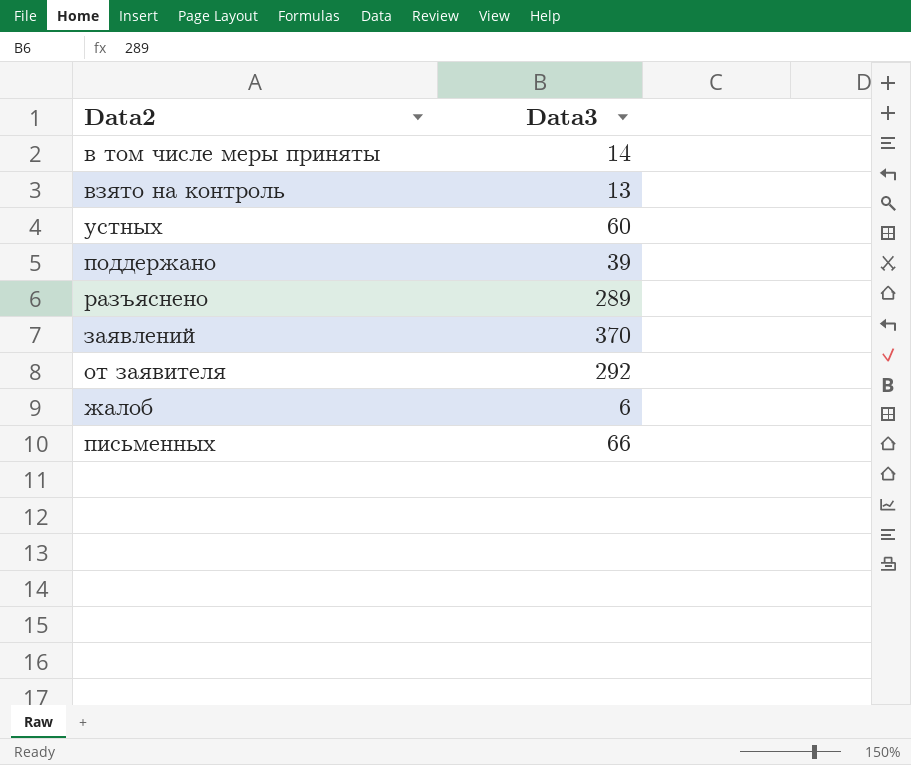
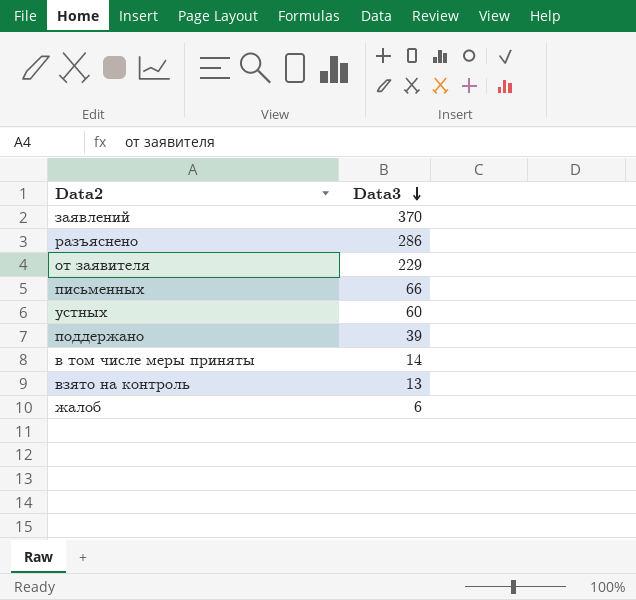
row order: none -> Data3 descending
разъяснено | Data3: 289 -> 286
от заявителя | Data3: 292 -> 229

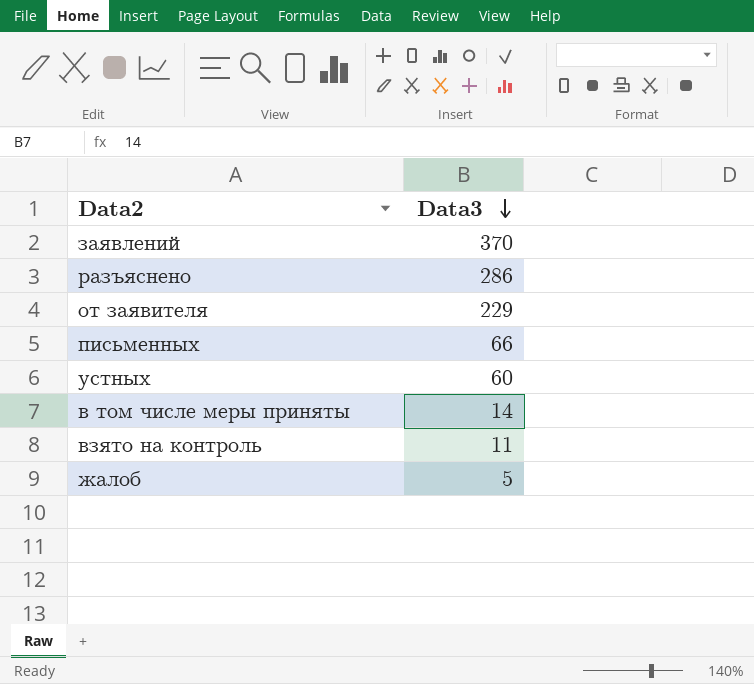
row поддержано: 39 -> none
взято на контроль | Data3: 13 -> 11
жалоб | Data3: 6 -> 5

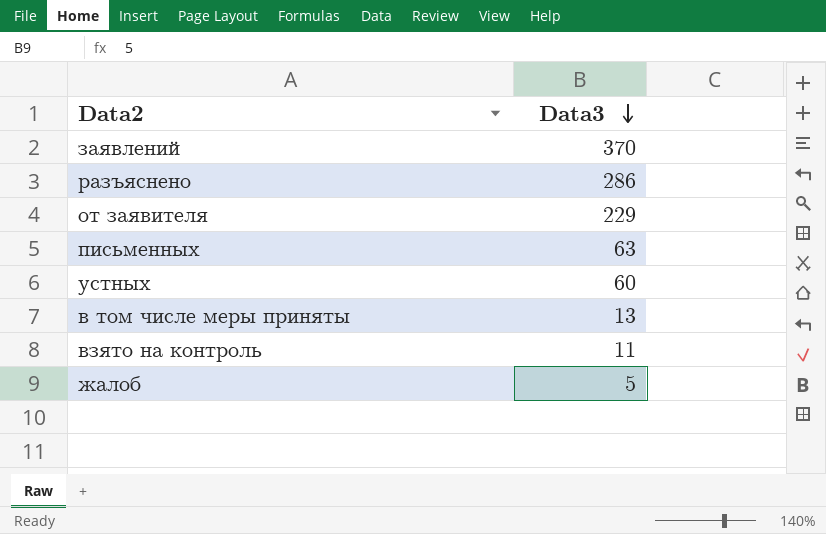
письменных | Data3: 66 -> 63
в том числе меры приняты | Data3: 14 -> 13

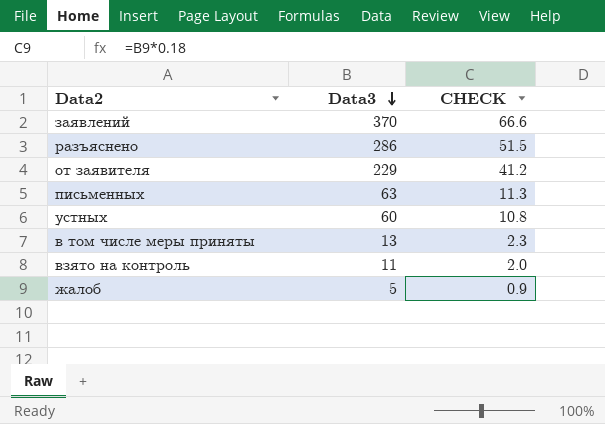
column CHECK | formula: none -> [Data3] * 0.18

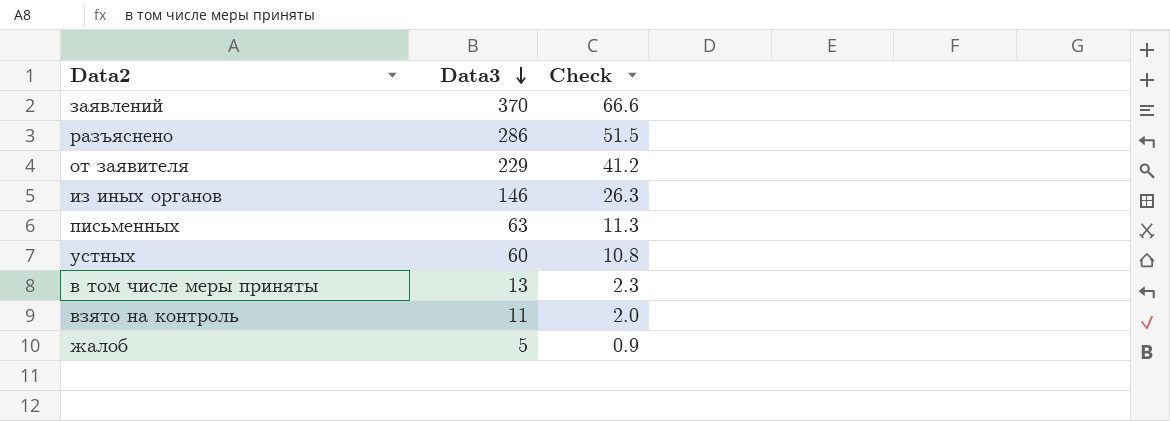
column name: CHECK -> Check
row из иных органов: none -> 146 | 26.3

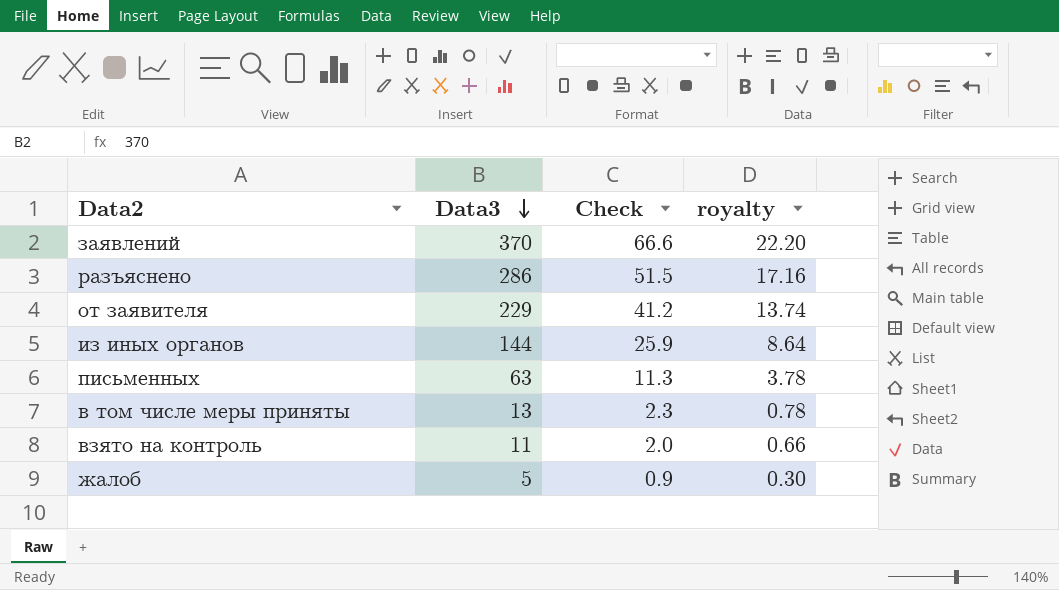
column royalty | formula: none -> [Data3] * 0.06
row устных: 60 | 10.8 -> none
из иных органов | Data3: 146 -> 144
из иных органов | Check: 26.3 -> 25.9

